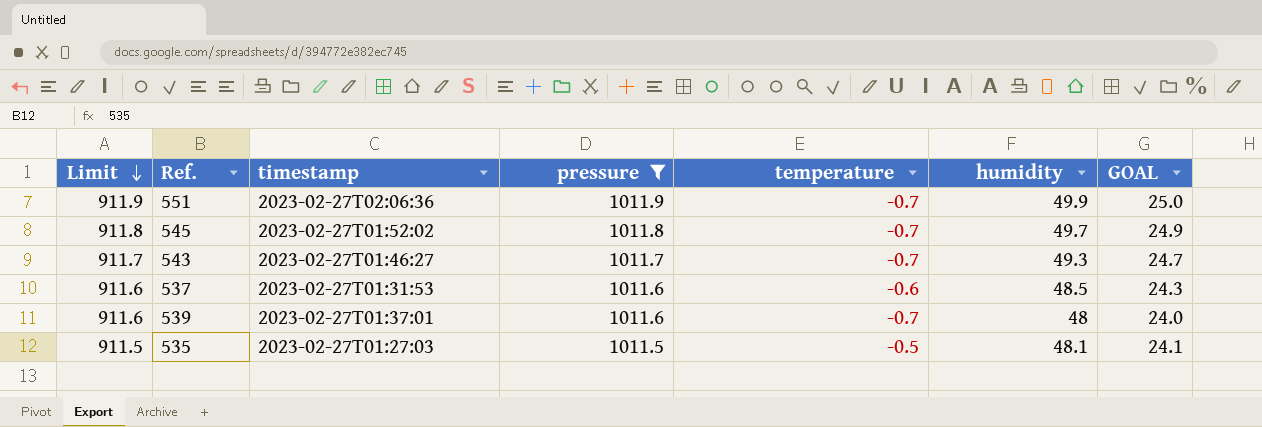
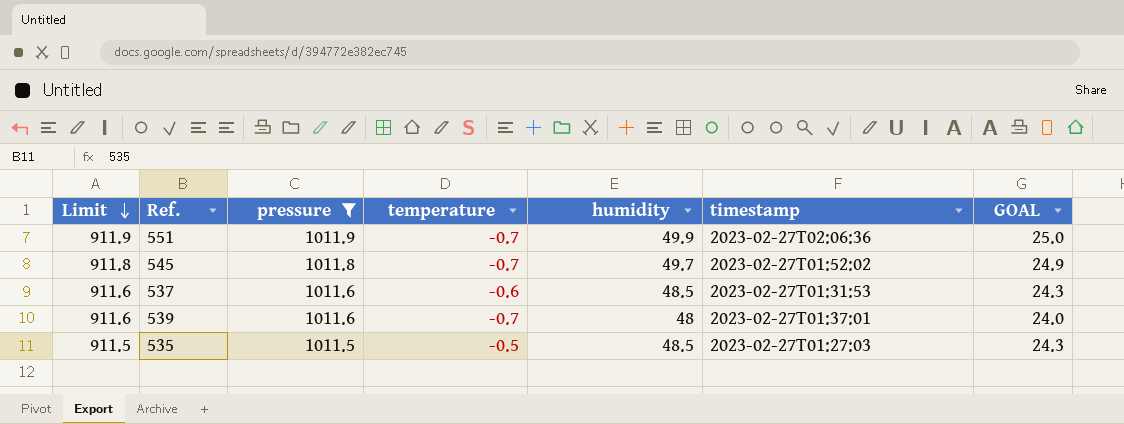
column timestamp | position: 3 -> 6
row 543: 911.7 | 2023-02-27T01:46:27 | 1011.7 | -0.7 | 49.3 | 24.7 -> none
535 | humidity: 48.1 -> 48.5
535 | GOAL: 24.1 -> 24.3

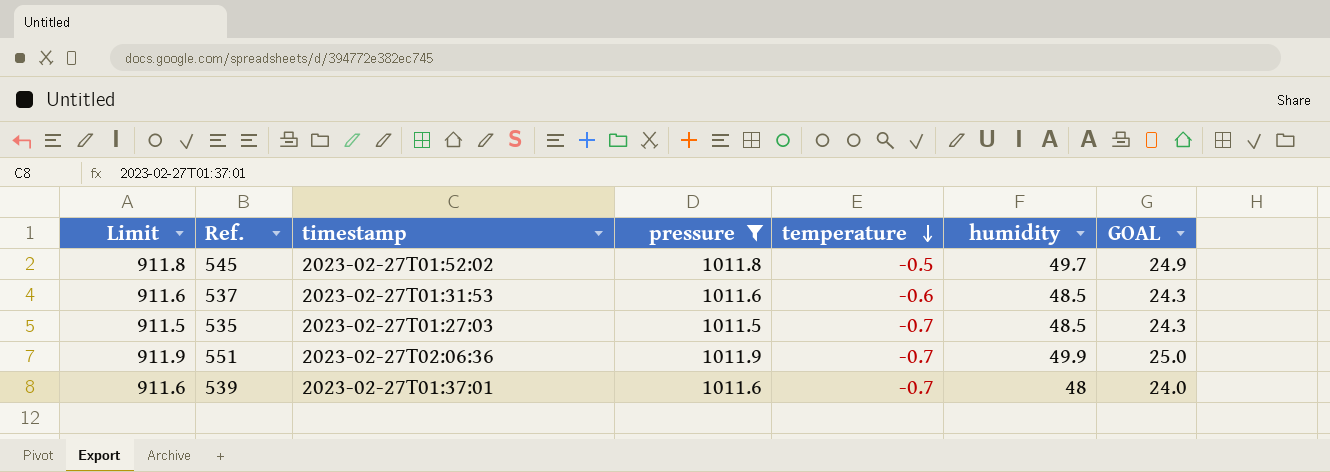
row order: Limit descending -> temperature descending
column timestamp | position: 6 -> 3
545 | temperature: -0.7 -> -0.5
535 | temperature: -0.5 -> -0.7

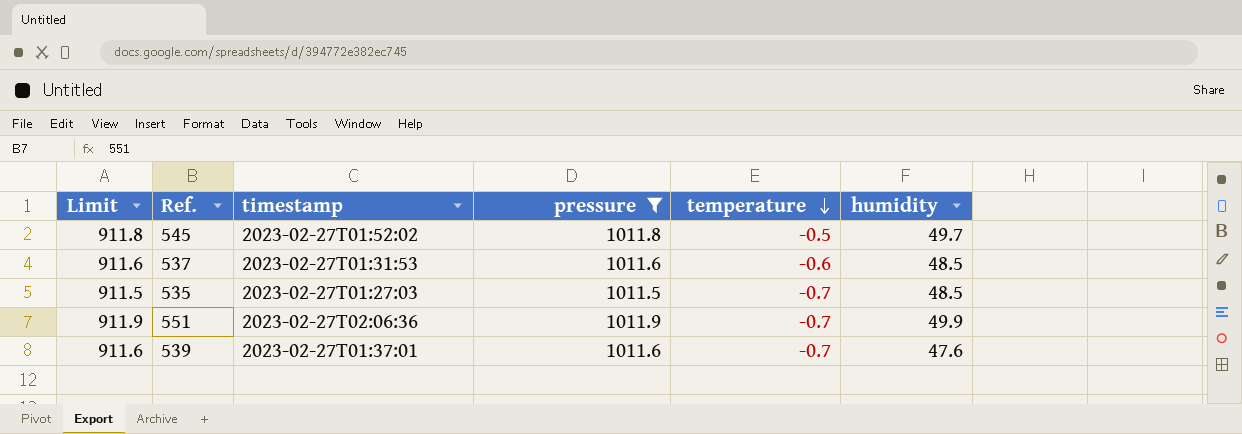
column GOAL | formula: [humidity] * 0.5 -> none
539 | humidity: 48 -> 47.6

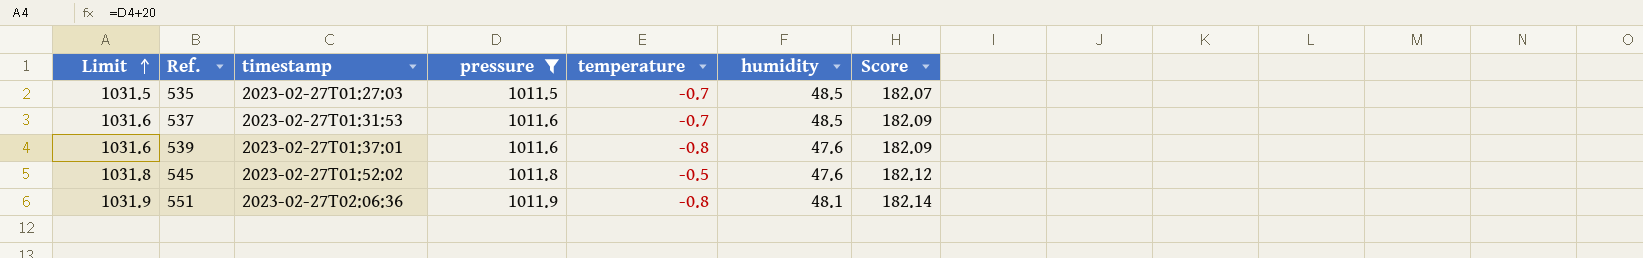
row order: temperature descending -> Limit ascending
column Limit | formula: [pressure] - 100 -> [pressure] + 20
column Score | formula: none -> [pressure] * 0.18
537 | temperature: -0.6 -> -0.7
539 | temperature: -0.7 -> -0.8
545 | humidity: 49.7 -> 47.6
551 | temperature: -0.7 -> -0.8
551 | humidity: 49.9 -> 48.1

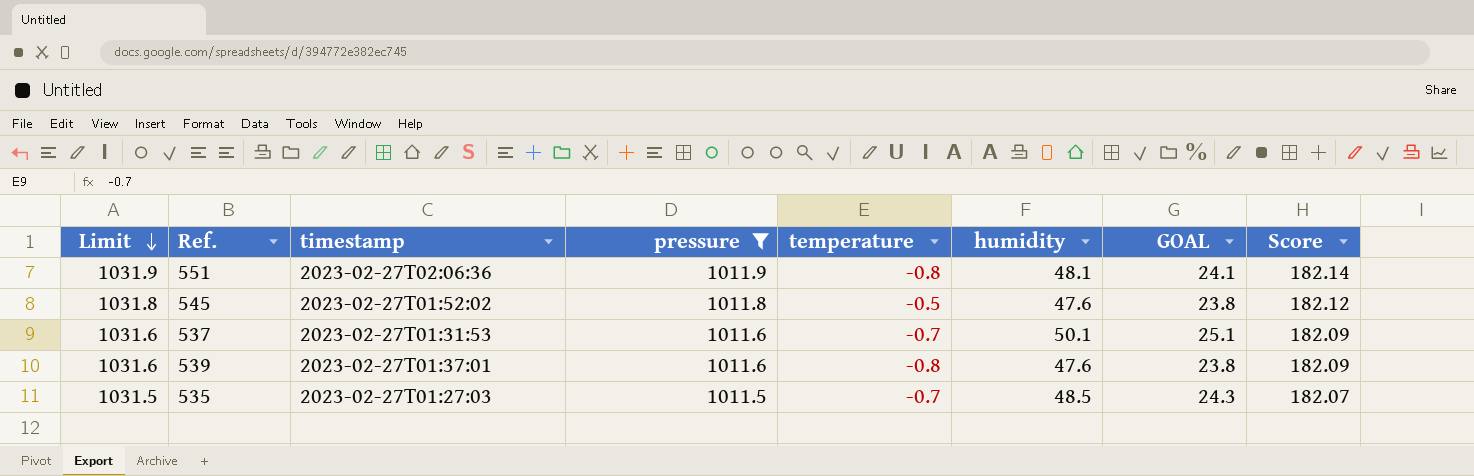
row order: Limit ascending -> Limit descending
column GOAL | formula: none -> [humidity] * 0.5
537 | humidity: 48.5 -> 50.1

